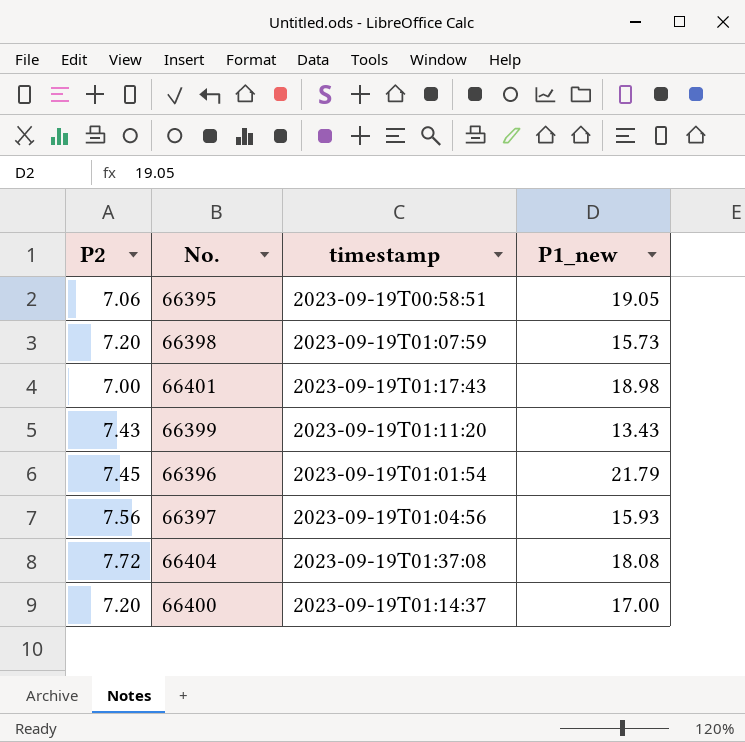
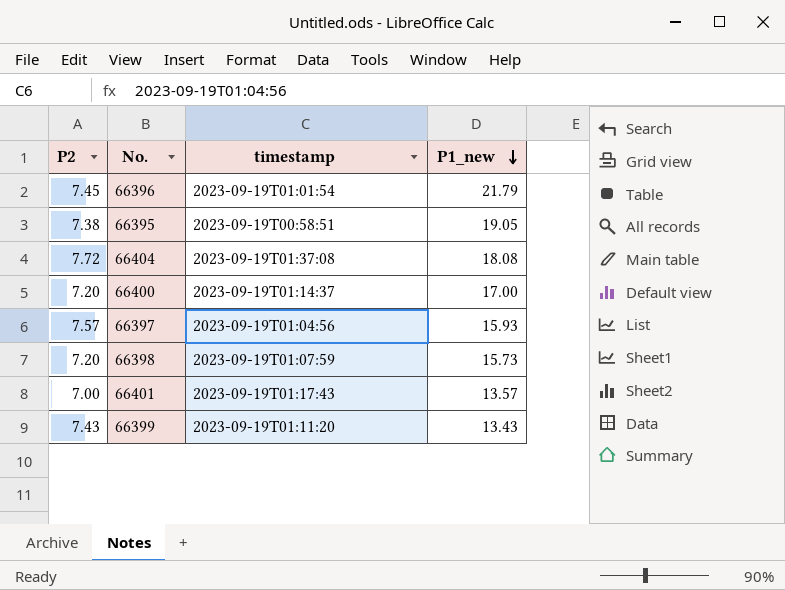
row order: none -> P1_new descending
66395 | P2: 7.06 -> 7.38
66397 | P2: 7.56 -> 7.57
66401 | P1_new: 18.98 -> 13.57

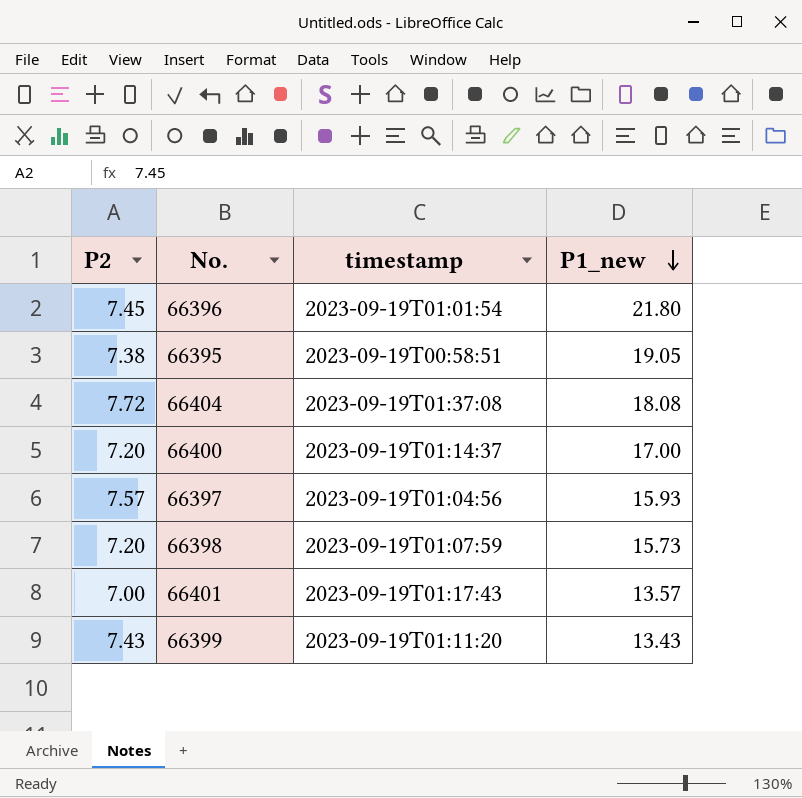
66396 | P1_new: 21.79 -> 21.80

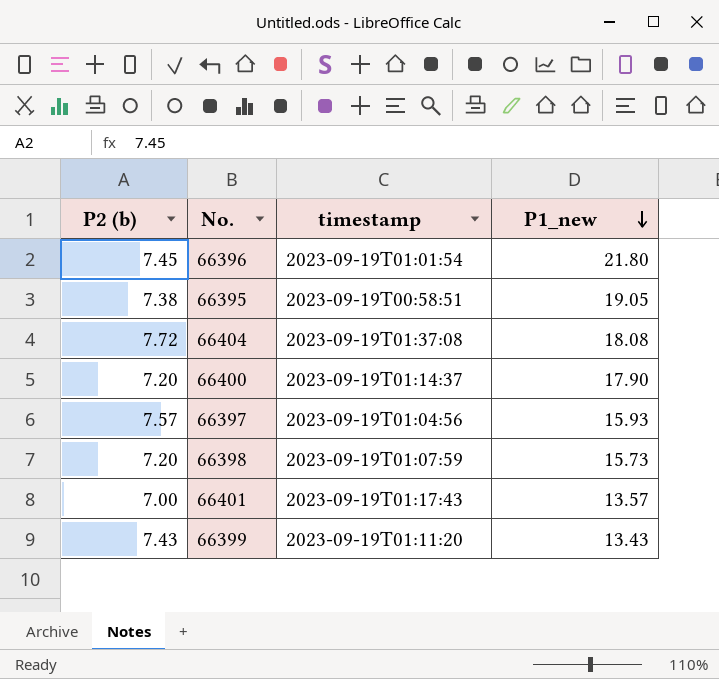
column name: P2 -> P2 (b)
66400 | P1_new: 17.00 -> 17.90

